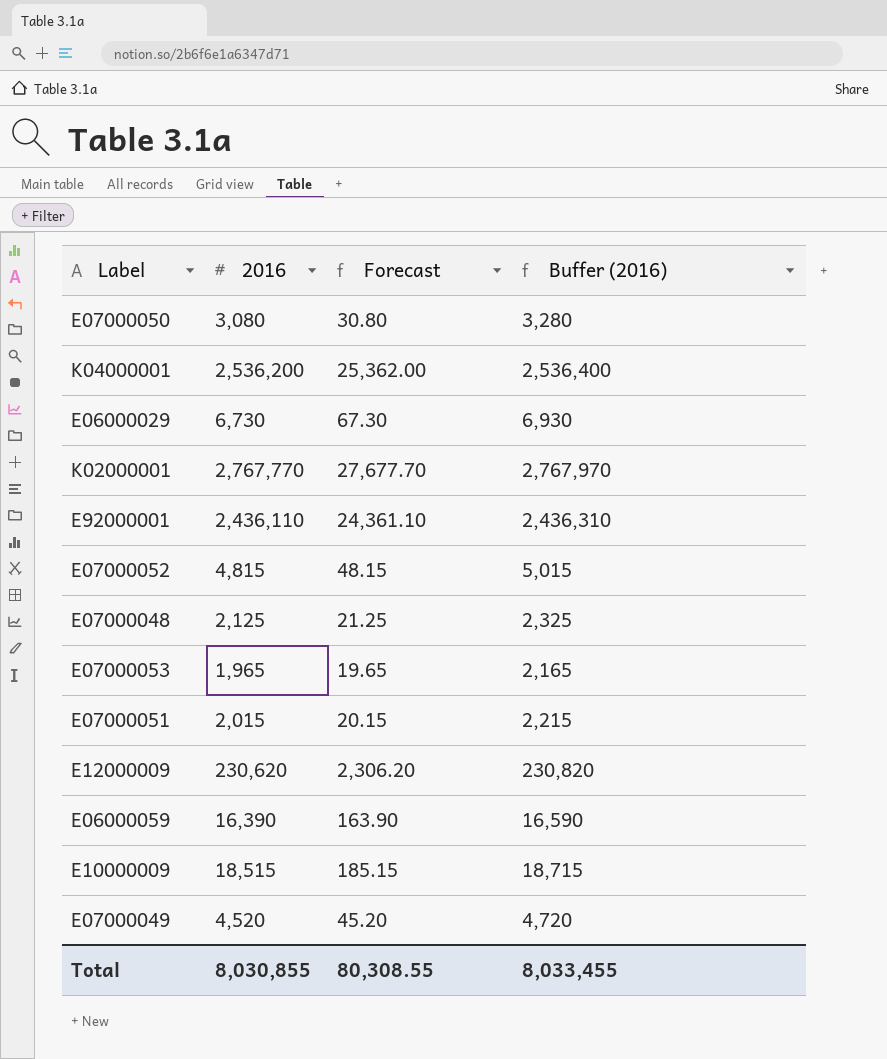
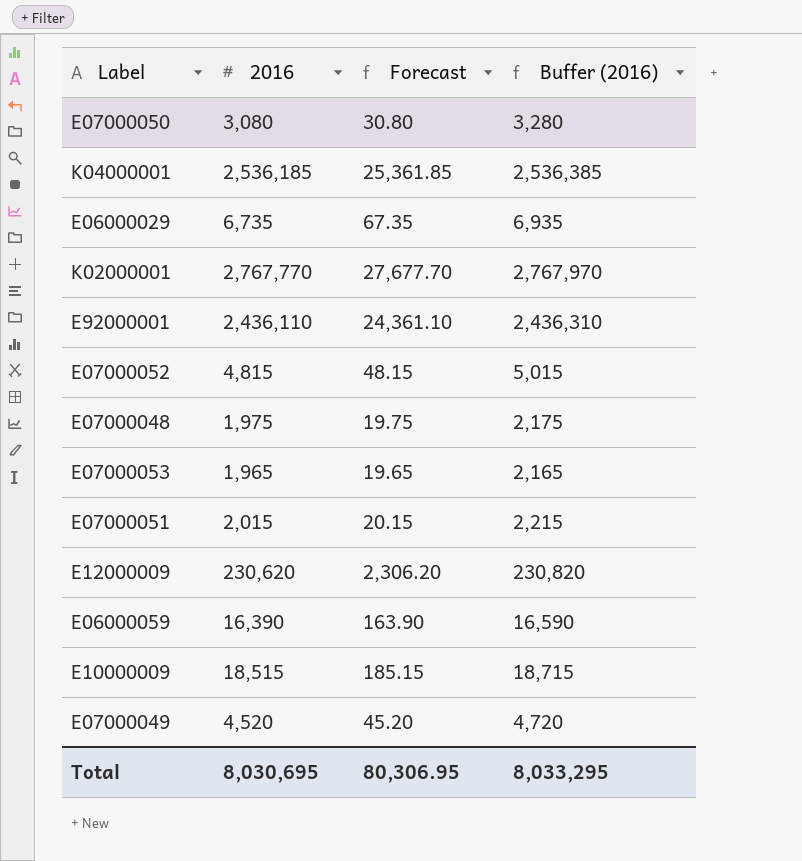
K04000001 | 2016: 2,536,200 -> 2,536,185
K04000001 | Forecast: 25,362.00 -> 25,361.85
K04000001 | Buffer (2016): 2,536,400 -> 2,536,385
E06000029 | 2016: 6,730 -> 6,735
E06000029 | Forecast: 67.30 -> 67.35
E06000029 | Buffer (2016): 6,930 -> 6,935
E07000048 | 2016: 2,125 -> 1,975
E07000048 | Forecast: 21.25 -> 19.75
E07000048 | Buffer (2016): 2,325 -> 2,175
Total | 2016: 8,030,855 -> 8,030,695
Total | Forecast: 80,308.55 -> 80,306.95
Total | Buffer (2016): 8,033,455 -> 8,033,295

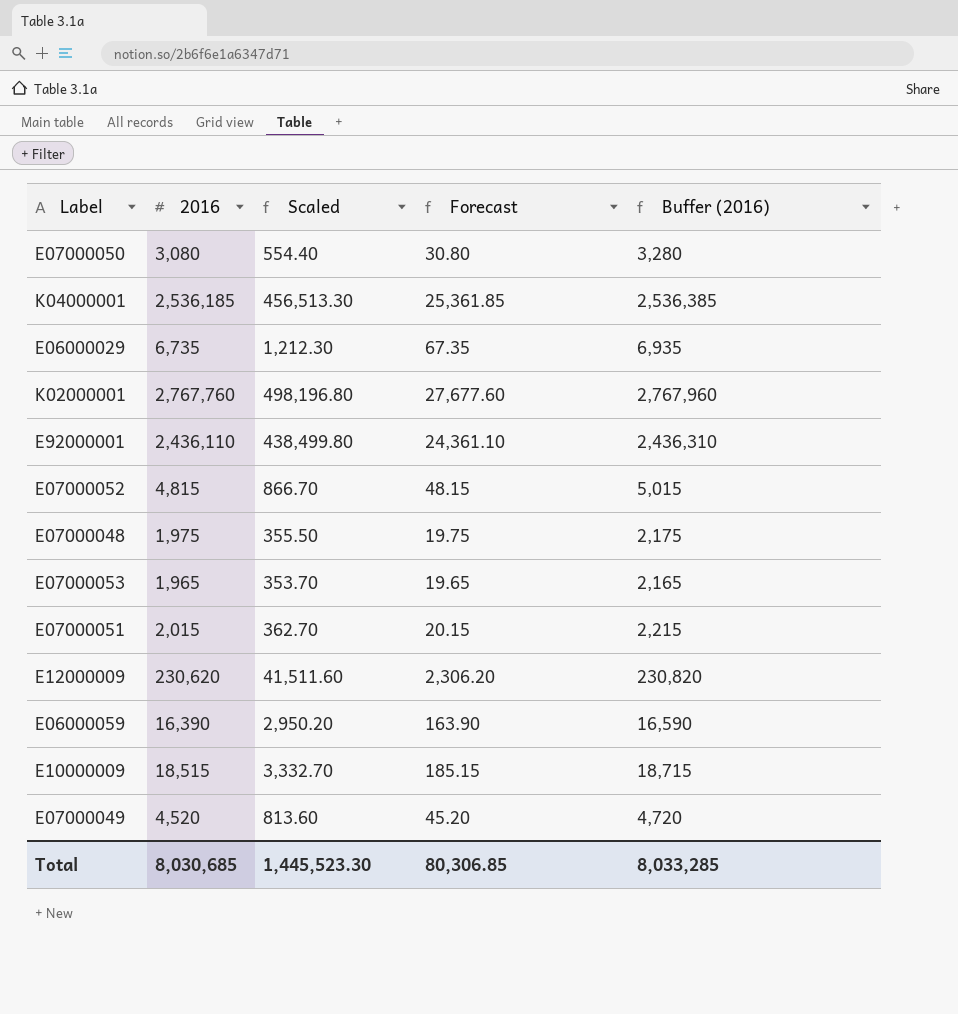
column Scaled | formula: none -> [2016] * 0.18
K02000001 | 2016: 2,767,770 -> 2,767,760
K02000001 | Forecast: 27,677.70 -> 27,677.60
K02000001 | Buffer (2016): 2,767,970 -> 2,767,960
Total | 2016: 8,030,695 -> 8,030,685
Total | Forecast: 80,306.95 -> 80,306.85
Total | Buffer (2016): 8,033,295 -> 8,033,285

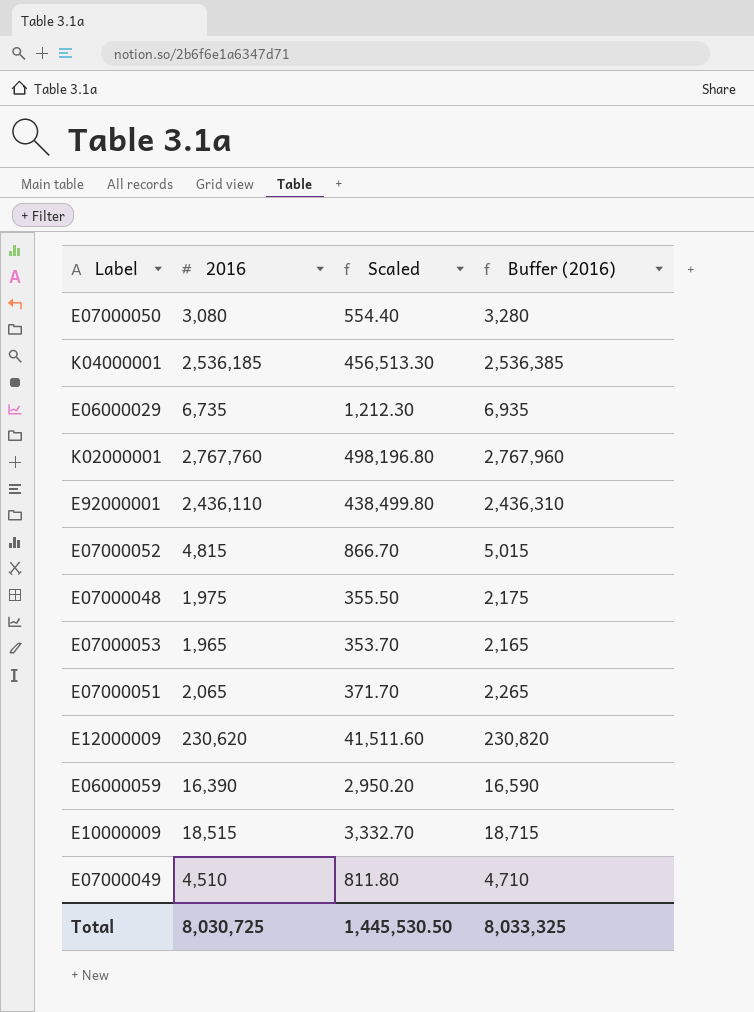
column Forecast | formula: [2016] * 0.01 -> none
E07000051 | 2016: 2,015 -> 2,065
E07000051 | Scaled: 362.70 -> 371.70
E07000051 | Buffer (2016): 2,215 -> 2,265
E07000049 | 2016: 4,520 -> 4,510
E07000049 | Scaled: 813.60 -> 811.80
E07000049 | Buffer (2016): 4,720 -> 4,710
Total | 2016: 8,030,685 -> 8,030,725
Total | Scaled: 1,445,523.30 -> 1,445,530.50
Total | Buffer (2016): 8,033,285 -> 8,033,325

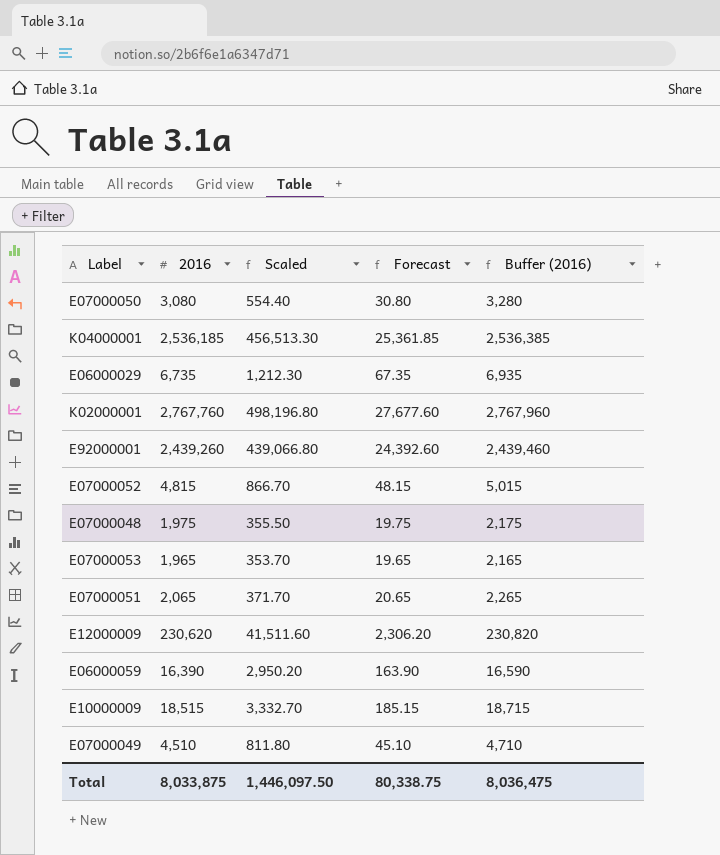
column Forecast | formula: none -> [2016] * 0.01
E92000001 | 2016: 2,436,110 -> 2,439,260
E92000001 | Scaled: 438,499.80 -> 439,066.80
E92000001 | Buffer (2016): 2,436,310 -> 2,439,460
Total | 2016: 8,030,725 -> 8,033,875
Total | Scaled: 1,445,530.50 -> 1,446,097.50
Total | Buffer (2016): 8,033,325 -> 8,036,475

